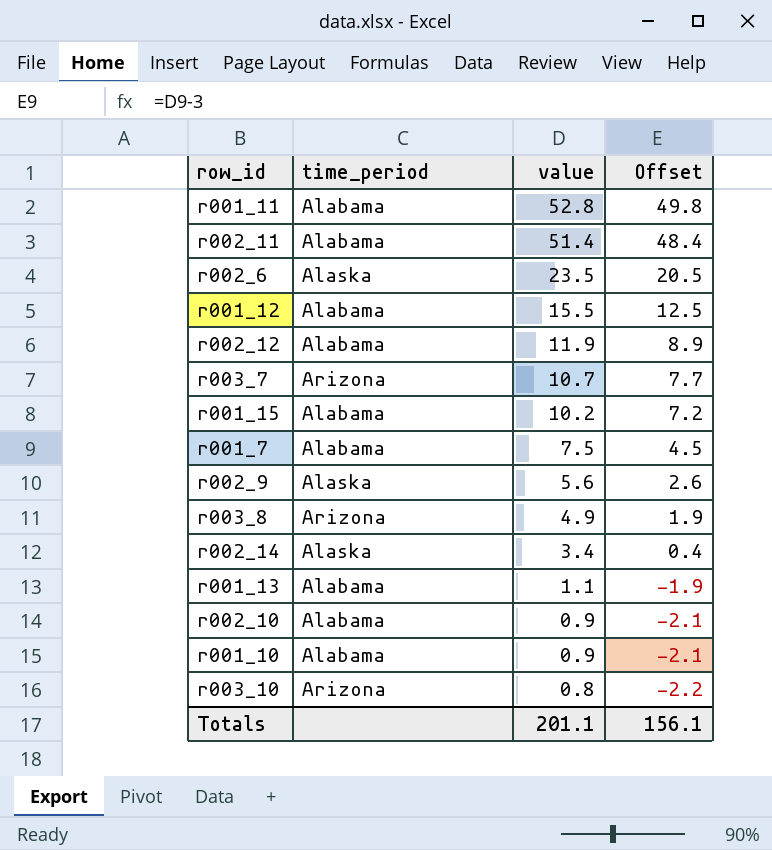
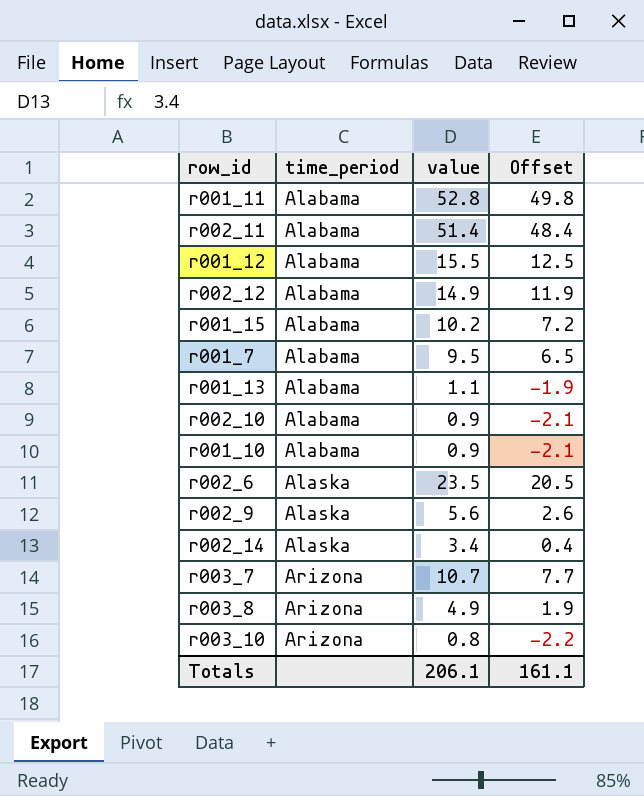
row order: value descending -> time_period ascending
r002_12 | value: 11.9 -> 14.9
r002_12 | Offset: 8.9 -> 11.9
r001_7 | value: 7.5 -> 9.5
r001_7 | Offset: 4.5 -> 6.5
Totals | value: 201.1 -> 206.1
Totals | Offset: 156.1 -> 161.1

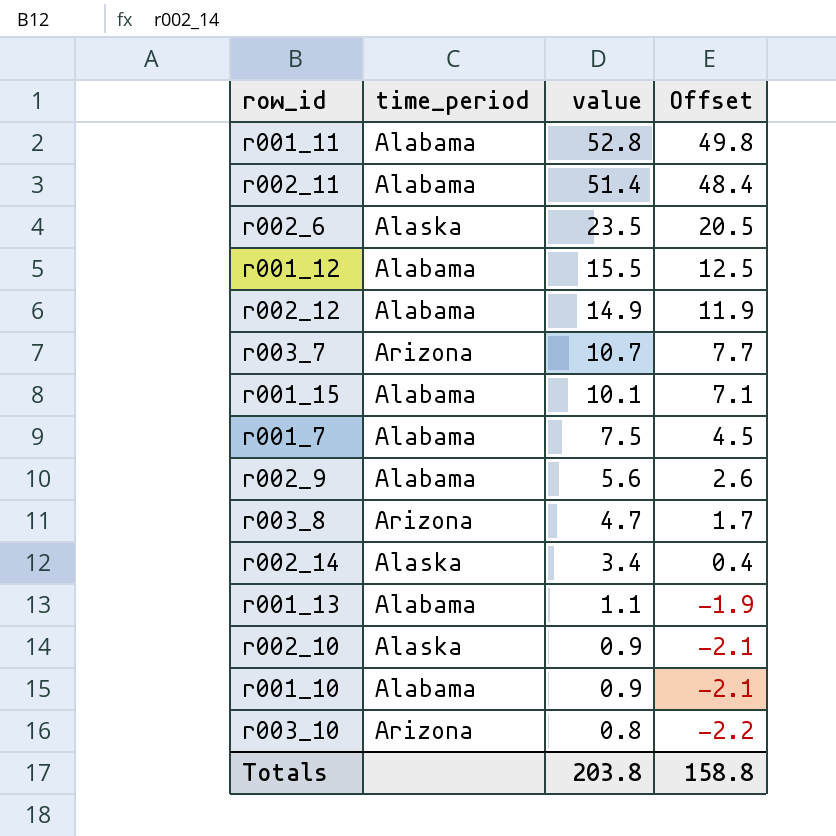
row order: time_period ascending -> value descending
r001_15 | value: 10.2 -> 10.1
r001_15 | Offset: 7.2 -> 7.1
r001_7 | value: 9.5 -> 7.5
r001_7 | Offset: 6.5 -> 4.5
r002_9 | time_period: Alaska -> Alabama
r003_8 | value: 4.9 -> 4.7
r003_8 | Offset: 1.9 -> 1.7
r002_10 | time_period: Alabama -> Alaska
Totals | value: 206.1 -> 203.8
Totals | Offset: 161.1 -> 158.8

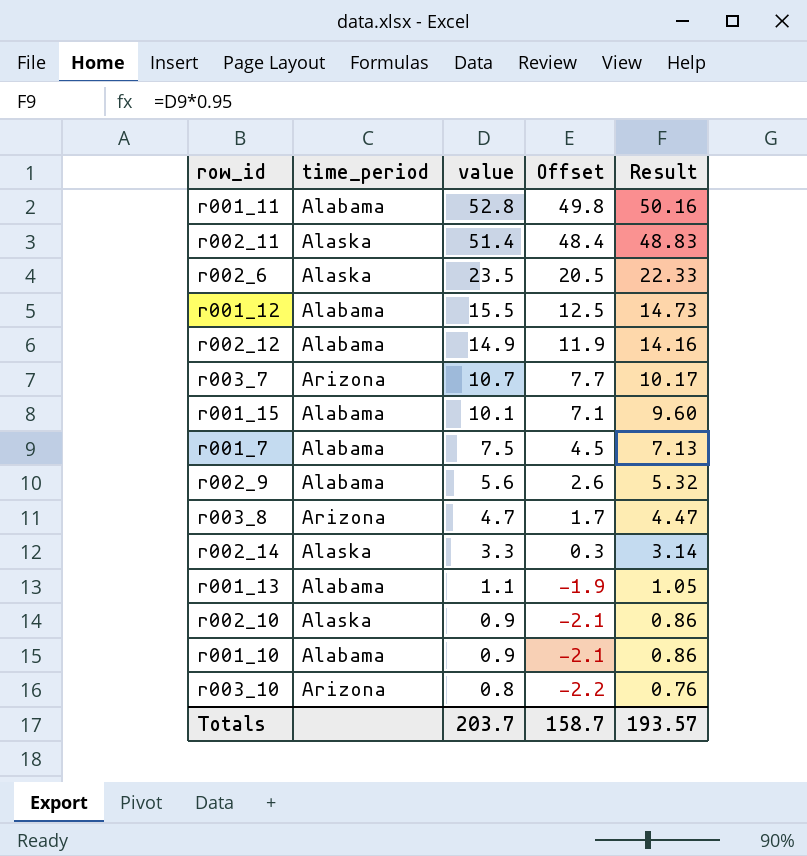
column Result | formula: none -> [value] * 0.95
r002_11 | time_period: Alabama -> Alaska
r002_14 | value: 3.4 -> 3.3
r002_14 | Offset: 0.4 -> 0.3
Totals | value: 203.8 -> 203.7
Totals | Offset: 158.8 -> 158.7

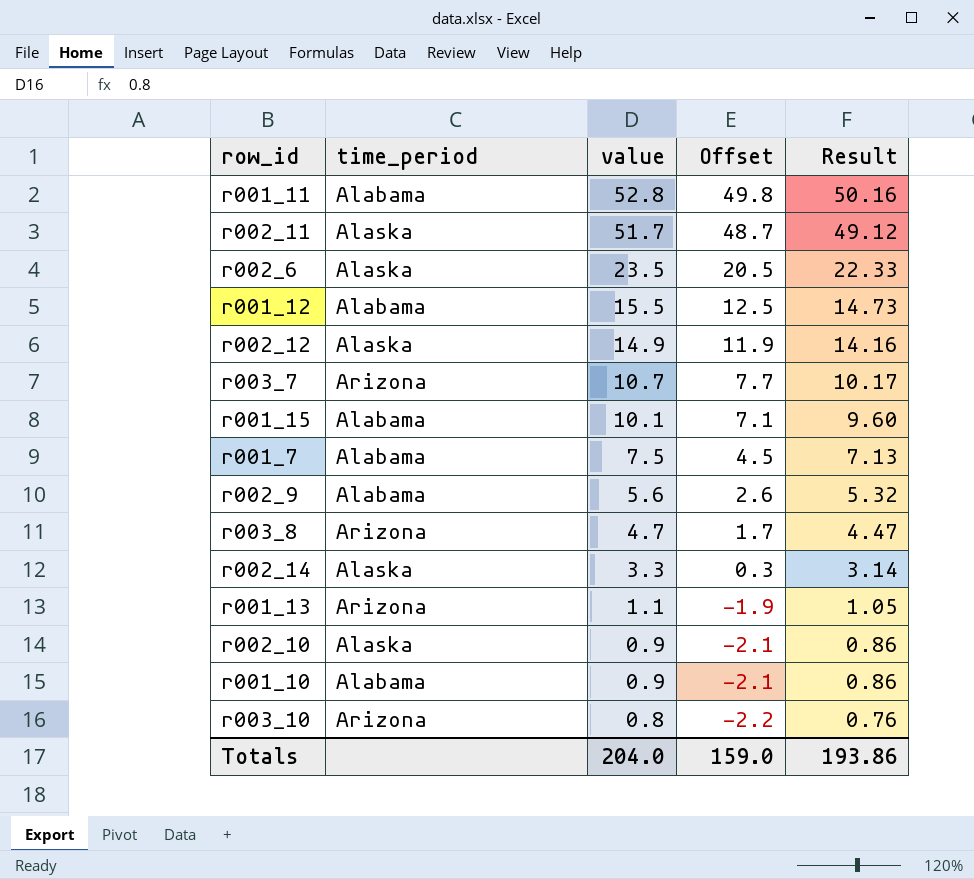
r002_11 | value: 51.4 -> 51.7
r002_11 | Offset: 48.4 -> 48.7
r002_11 | Result: 48.83 -> 49.12
r002_12 | time_period: Alabama -> Alaska
r001_13 | time_period: Alabama -> Arizona
Totals | value: 203.7 -> 204.0
Totals | Offset: 158.7 -> 159.0
Totals | Result: 193.57 -> 193.86

